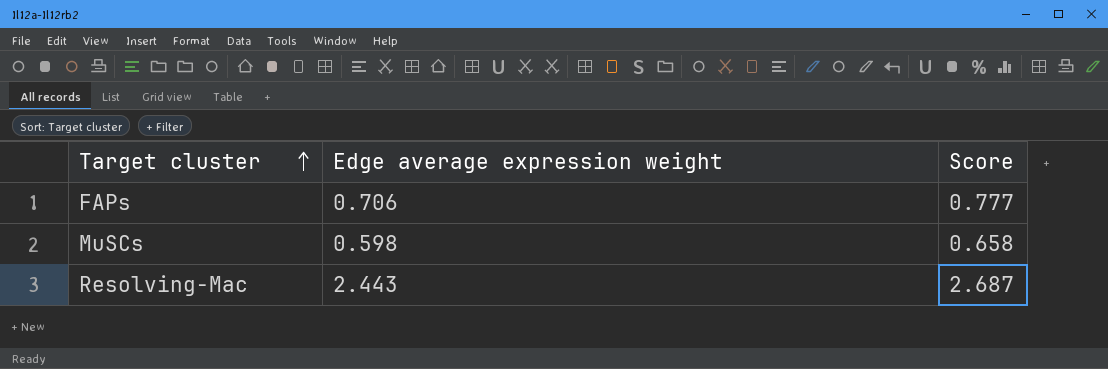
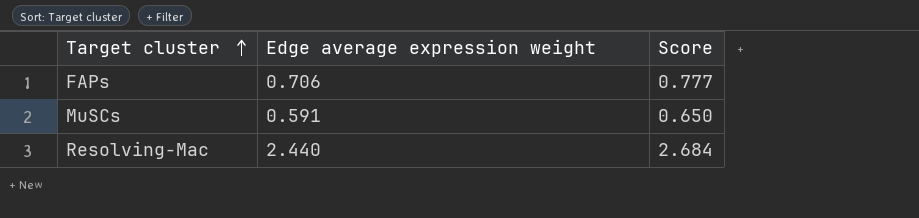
MuSCs | Edge average expression weight: 0.598 -> 0.591
MuSCs | Score: 0.658 -> 0.650
Resolving-Mac | Edge average expression weight: 2.443 -> 2.440
Resolving-Mac | Score: 2.687 -> 2.684

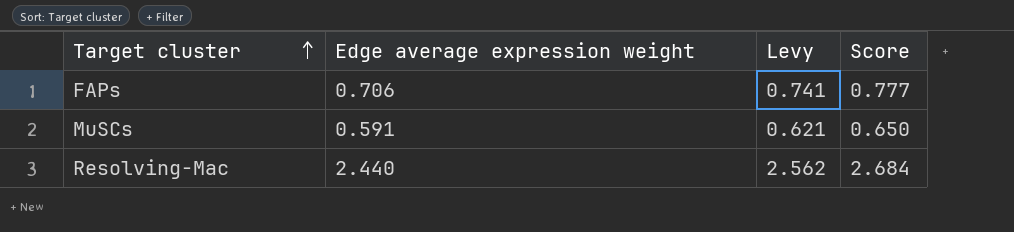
column Levy | formula: none -> [Edge average expression weight] * 1.05

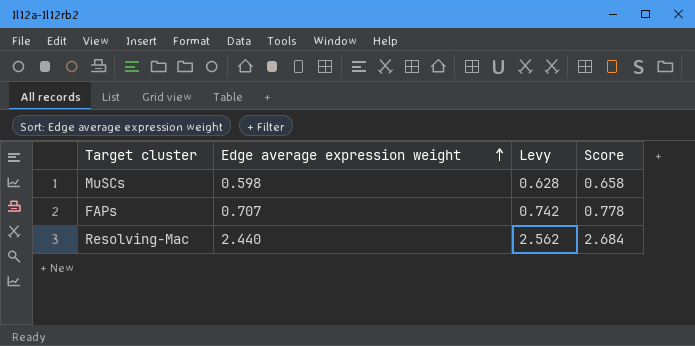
row order: Target cluster ascending -> Edge average expression weight ascending
MuSCs | Edge average expression weight: 0.591 -> 0.598
MuSCs | Levy: 0.621 -> 0.628
MuSCs | Score: 0.650 -> 0.658
FAPs | Edge average expression weight: 0.706 -> 0.707
FAPs | Levy: 0.741 -> 0.742
FAPs | Score: 0.777 -> 0.778

